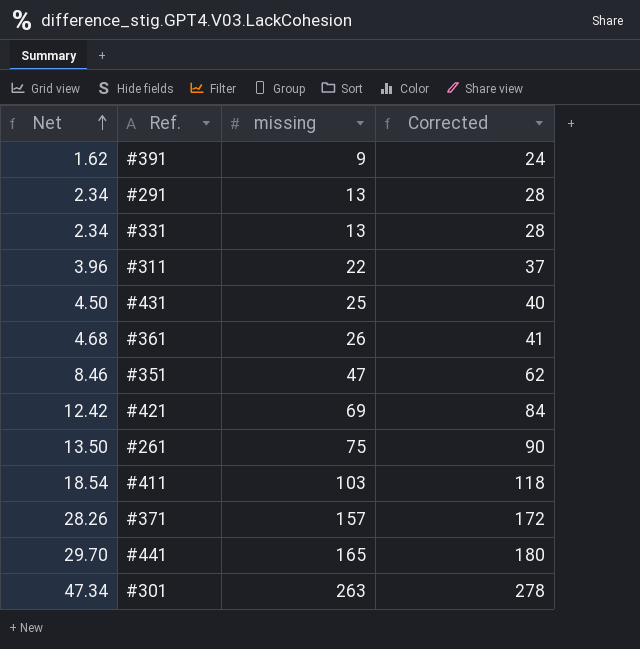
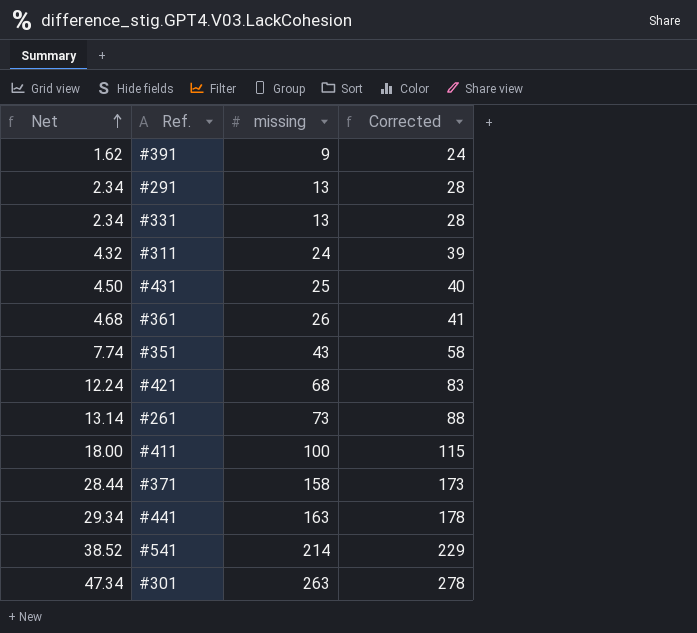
#311 | Net: 3.96 -> 4.32
#311 | missing: 22 -> 24
#311 | Corrected: 37 -> 39
#351 | Net: 8.46 -> 7.74
#351 | missing: 47 -> 43
#351 | Corrected: 62 -> 58
#421 | Net: 12.42 -> 12.24
#421 | missing: 69 -> 68
#421 | Corrected: 84 -> 83
#261 | Net: 13.50 -> 13.14
#261 | missing: 75 -> 73
#261 | Corrected: 90 -> 88
#411 | Net: 18.54 -> 18.00
#411 | missing: 103 -> 100
#411 | Corrected: 118 -> 115
#371 | Net: 28.26 -> 28.44
#371 | missing: 157 -> 158
#371 | Corrected: 172 -> 173
#441 | Net: 29.70 -> 29.34
#441 | missing: 165 -> 163
#441 | Corrected: 180 -> 178
row #541: none -> 38.52 | 214 | 229

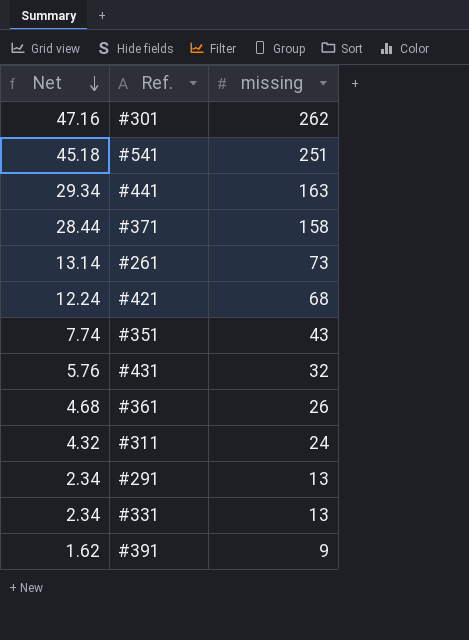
row order: Net ascending -> Net descending
column Corrected | formula: [missing] + 15 -> none
row #411: 18.00 | 100 | 115 -> none
#301 | Net: 47.34 -> 47.16
#301 | missing: 263 -> 262
#541 | Net: 38.52 -> 45.18
#541 | missing: 214 -> 251
#431 | Net: 4.50 -> 5.76
#431 | missing: 25 -> 32

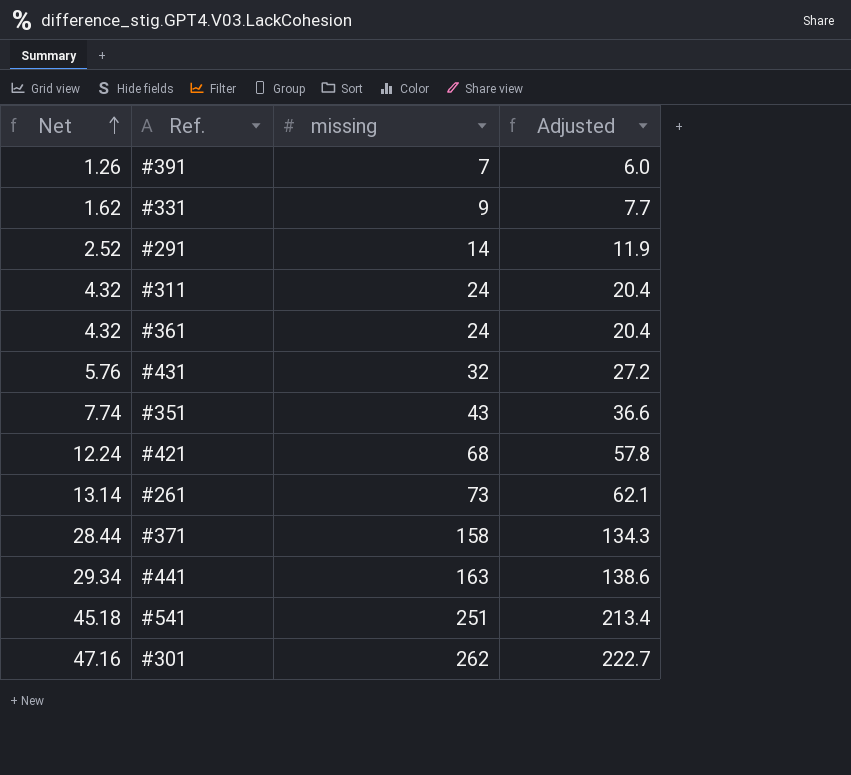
row order: Net descending -> Net ascending
column Adjusted | formula: none -> [missing] * 0.85
#391 | Net: 1.62 -> 1.26
#391 | missing: 9 -> 7
#331 | Net: 2.34 -> 1.62
#331 | missing: 13 -> 9
#291 | Net: 2.34 -> 2.52
#291 | missing: 13 -> 14
#361 | Net: 4.68 -> 4.32
#361 | missing: 26 -> 24

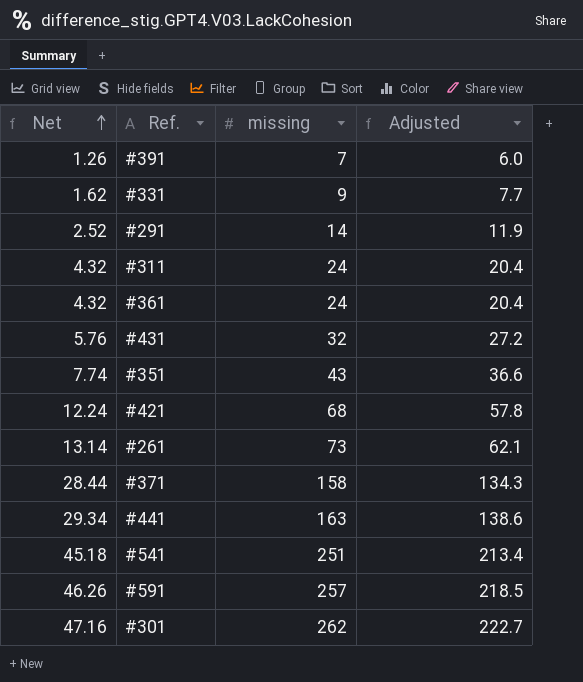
row #591: none -> 46.26 | 257 | 218.5

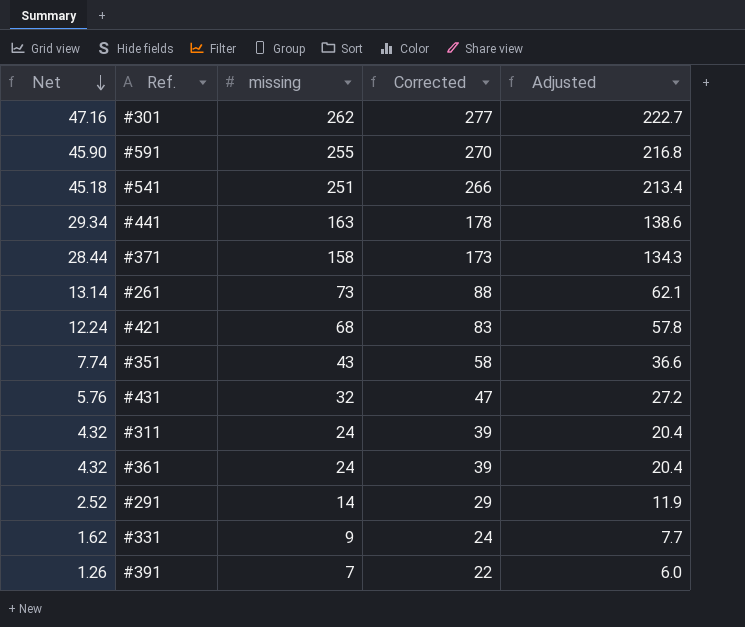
row order: Net ascending -> Net descending
column Corrected | formula: none -> [missing] + 15
#591 | Net: 46.26 -> 45.90
#591 | missing: 257 -> 255
#591 | Adjusted: 218.5 -> 216.8

